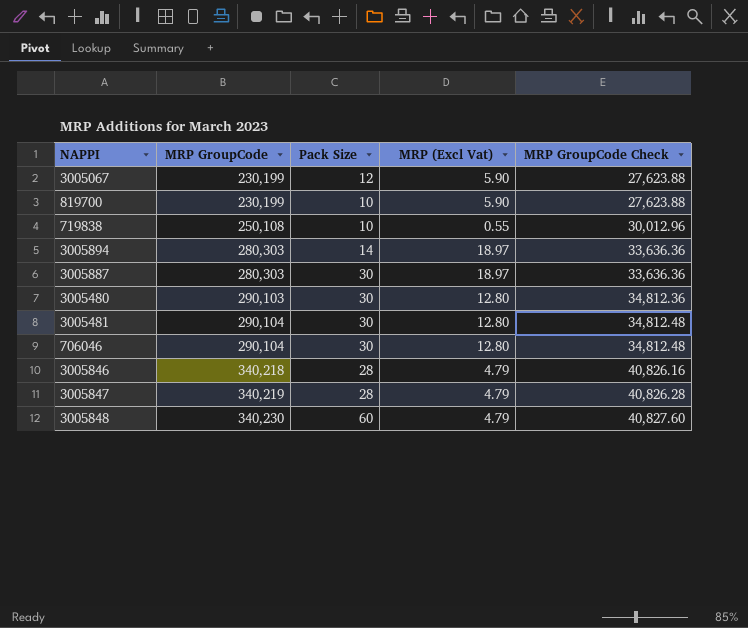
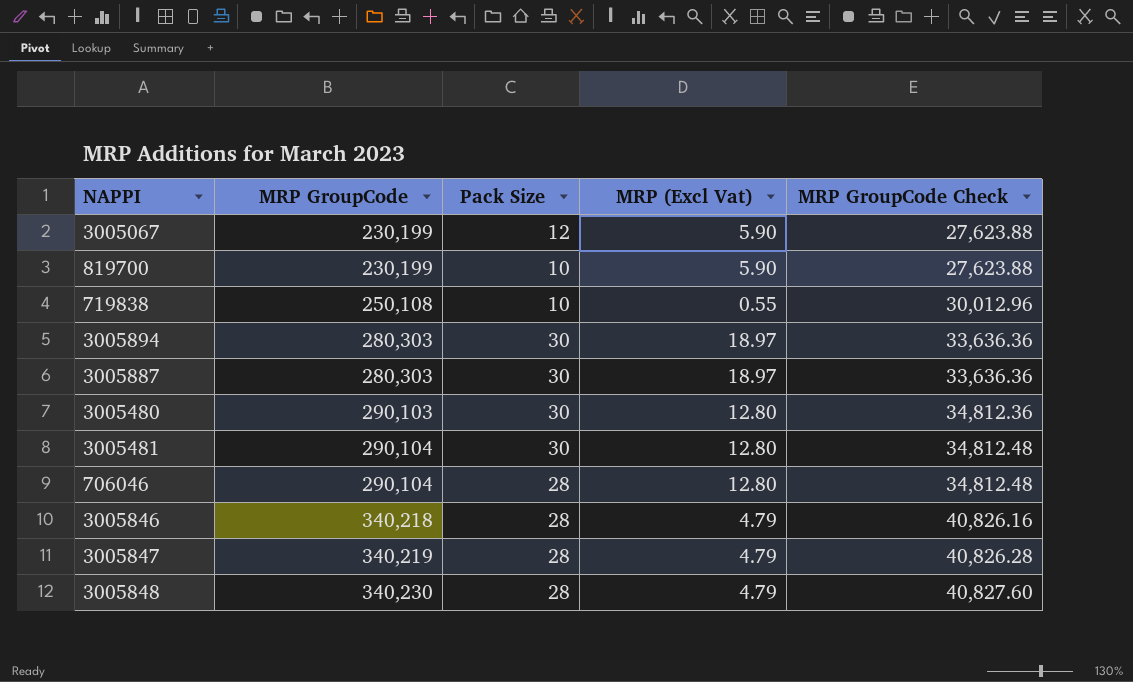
3005894 | Pack Size: 14 -> 30
706046 | Pack Size: 30 -> 28
3005848 | Pack Size: 60 -> 28

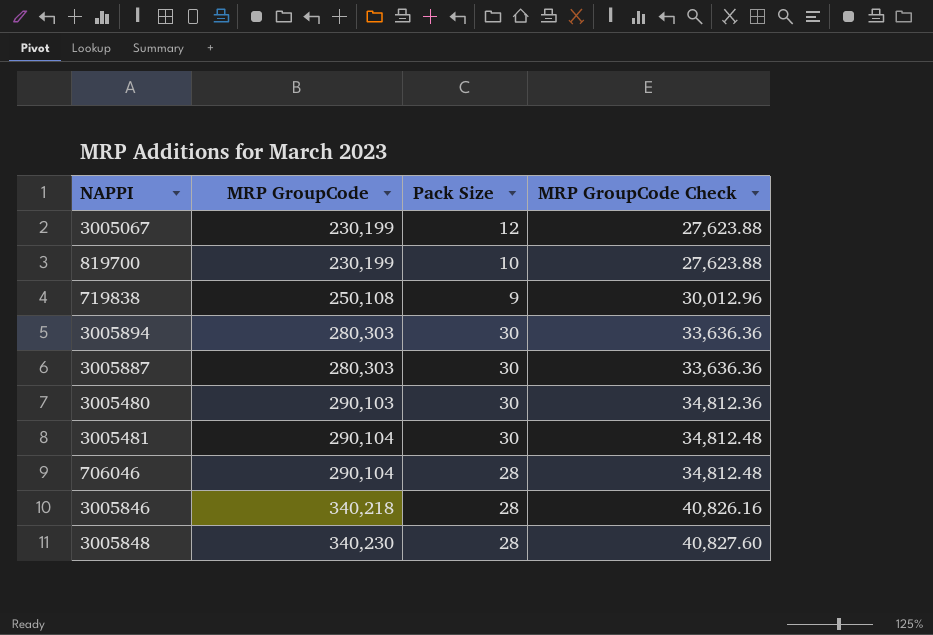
column MRP (Excl Vat) | position: 4 -> none
row 3005847: 340,219 | 28 | 4.79 | 40,826.28 -> none
719838 | Pack Size: 10 -> 9

